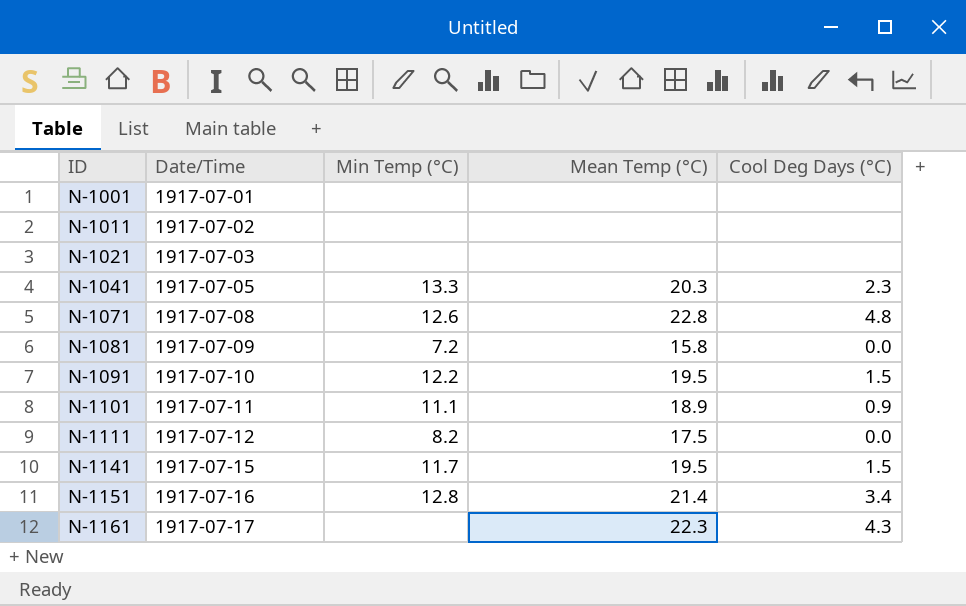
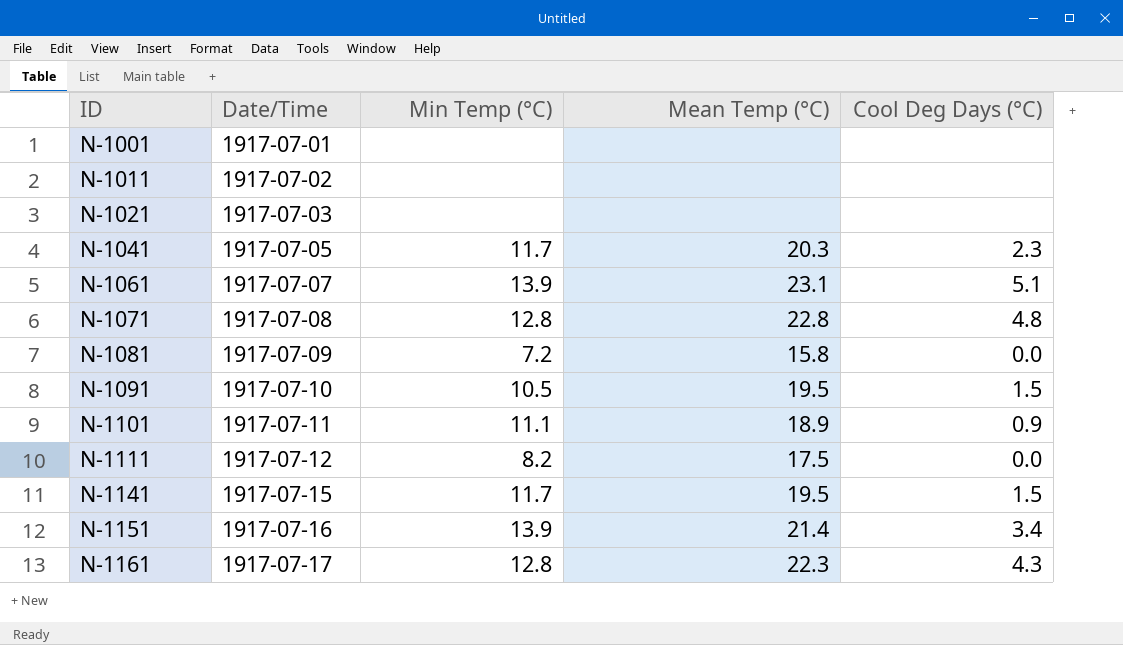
N-1041 | Min Temp (°C): 13.3 -> 11.7
row N-1061: none -> 1917-07-07 | 13.9 | 23.1 | 5.1
N-1071 | Min Temp (°C): 12.6 -> 12.8
N-1091 | Min Temp (°C): 12.2 -> 10.5
N-1151 | Min Temp (°C): 12.8 -> 13.9
N-1161 | Min Temp (°C): none -> 12.8

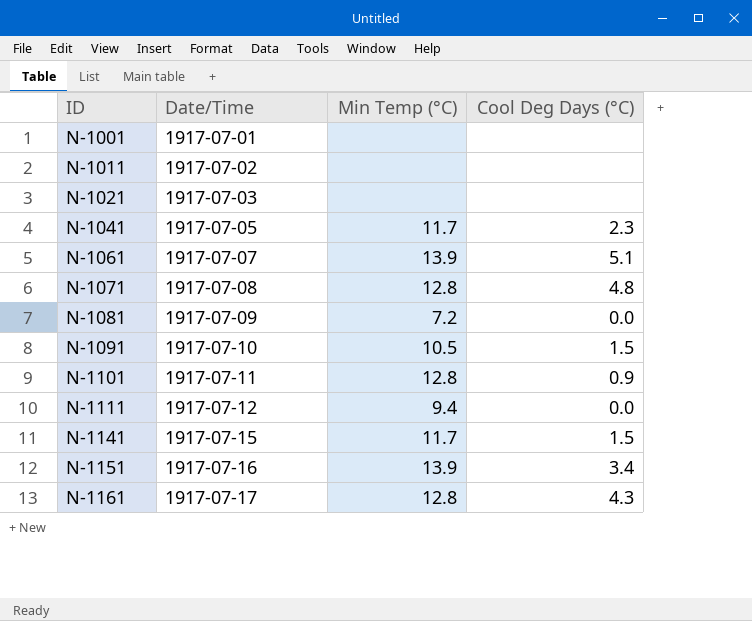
column Mean Temp (°C) | position: 4 -> none
N-1101 | Min Temp (°C): 11.1 -> 12.8
N-1111 | Min Temp (°C): 8.2 -> 9.4

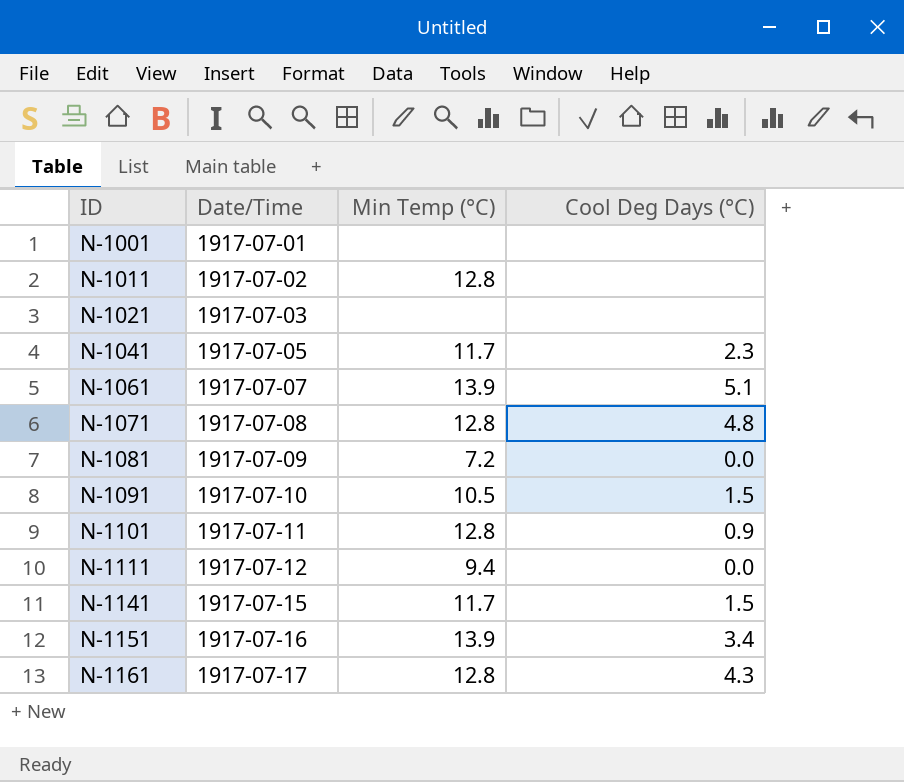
N-1011 | Min Temp (°C): none -> 12.8

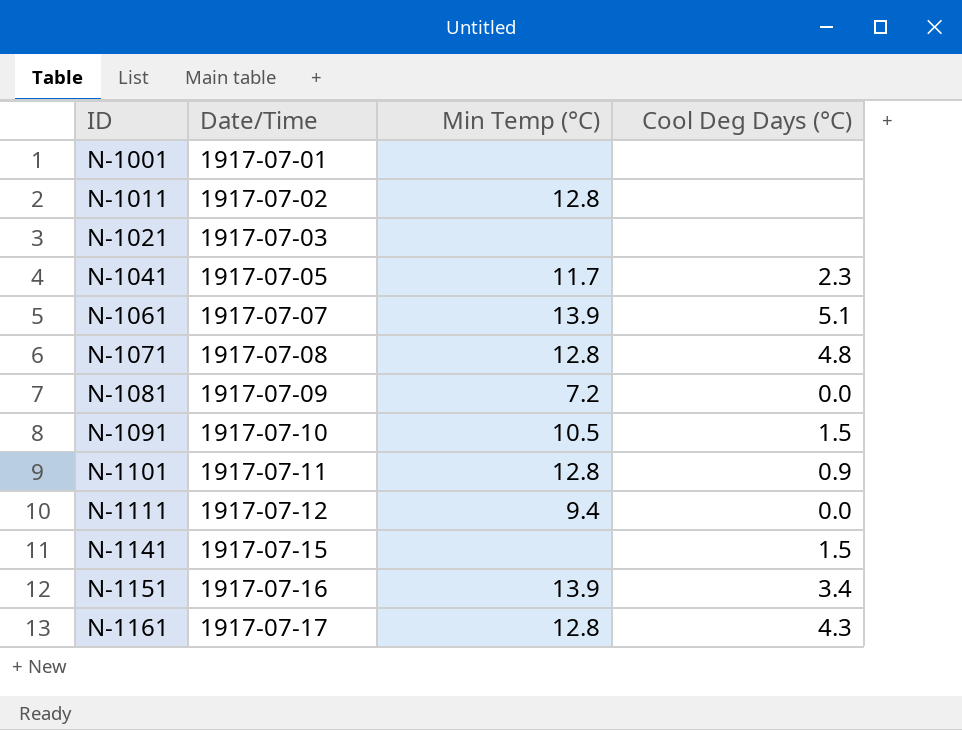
N-1141 | Min Temp (°C): 11.7 -> none

